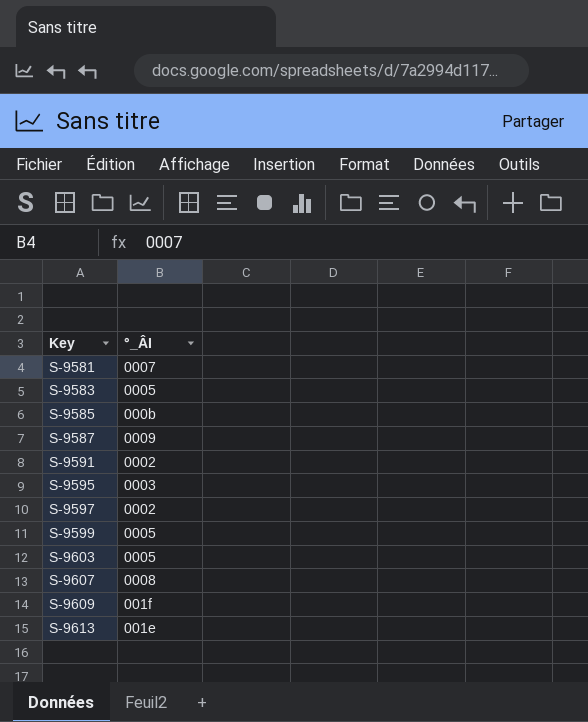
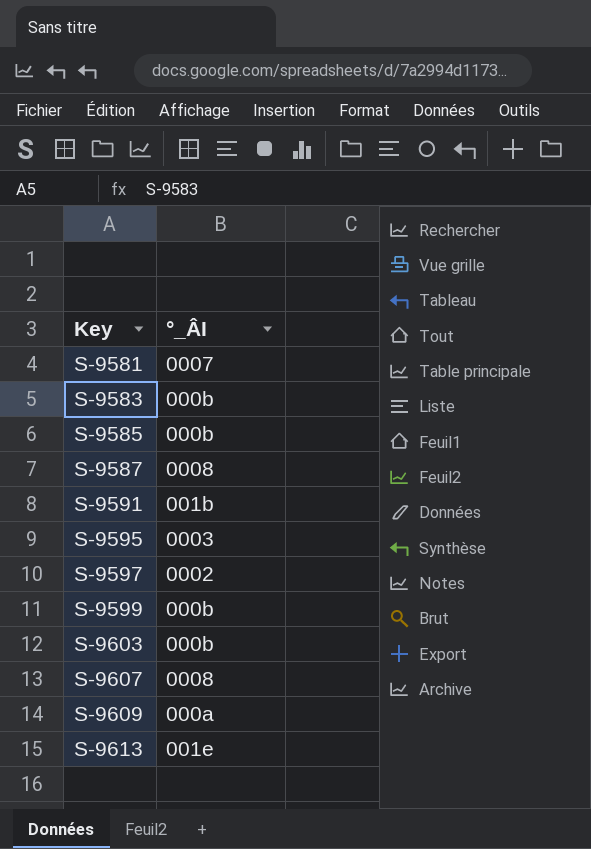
S-9583 | °_ÂI: 0005 -> 000b
S-9587 | °_ÂI: 0009 -> 0008
S-9591 | °_ÂI: 0002 -> 001b
S-9599 | °_ÂI: 0005 -> 000b
S-9603 | °_ÂI: 0005 -> 000b
S-9609 | °_ÂI: 001f -> 000a

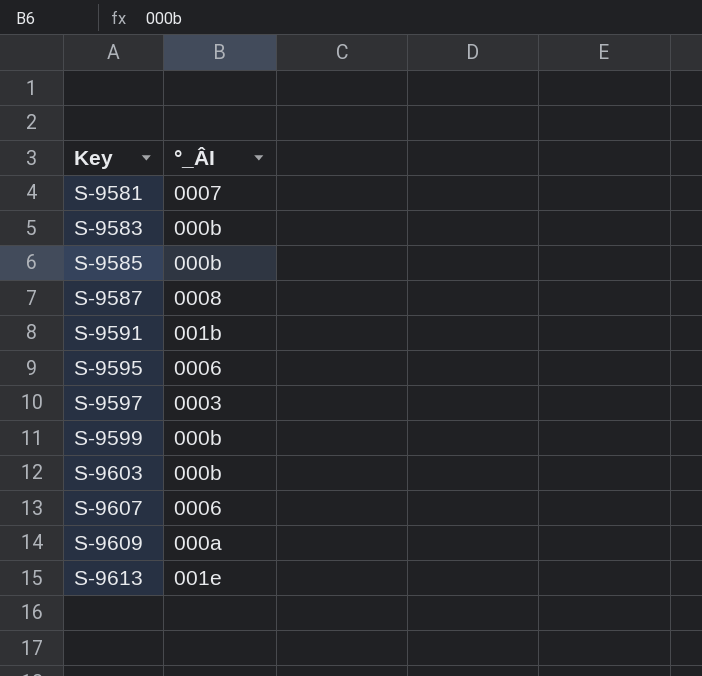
S-9595 | °_ÂI: 0003 -> 0006
S-9597 | °_ÂI: 0002 -> 0003
S-9607 | °_ÂI: 0008 -> 0006

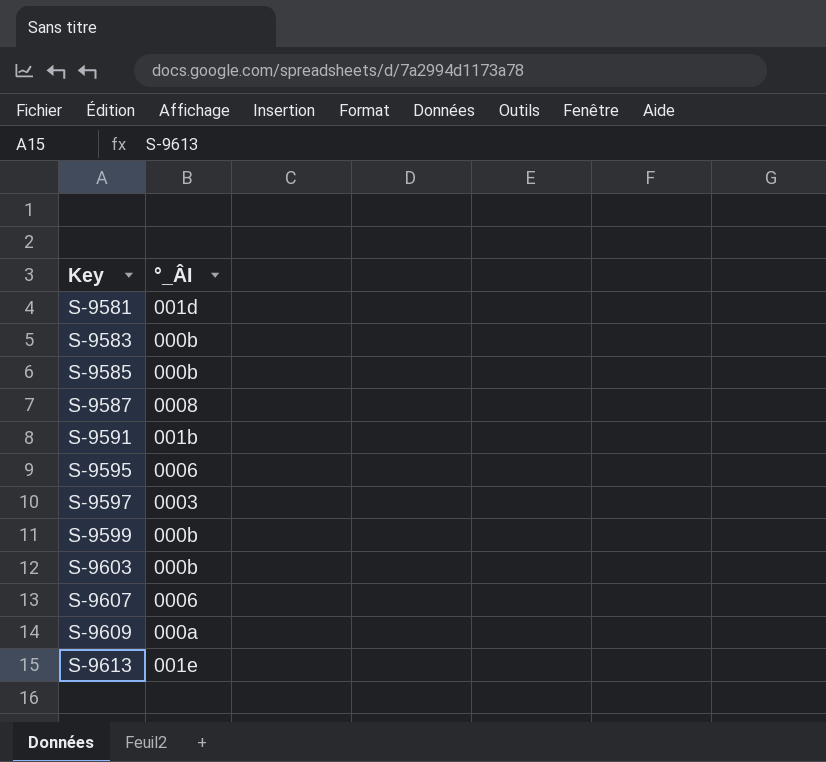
S-9581 | °_ÂI: 0007 -> 001d

